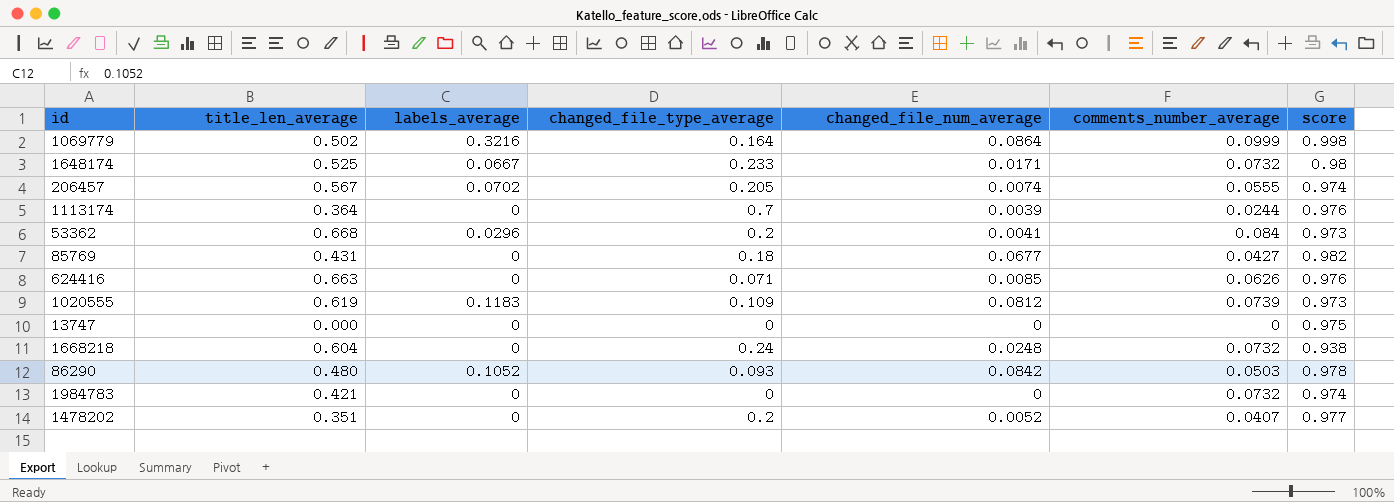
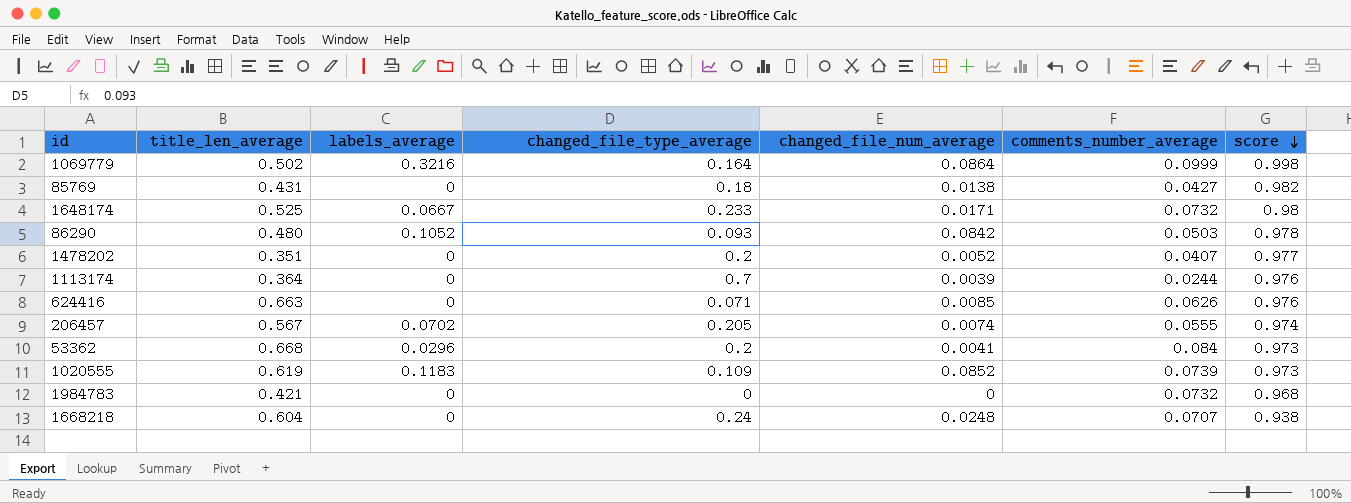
row order: none -> score descending
row 13747: 0.000 | 0 | 0 | 0 | 0 | 0.975 -> none
85769 | changed_file_num_average: 0.0677 -> 0.0138
1020555 | changed_file_num_average: 0.0812 -> 0.0852
1984783 | score: 0.974 -> 0.968
1668218 | comments_number_average: 0.0732 -> 0.0707

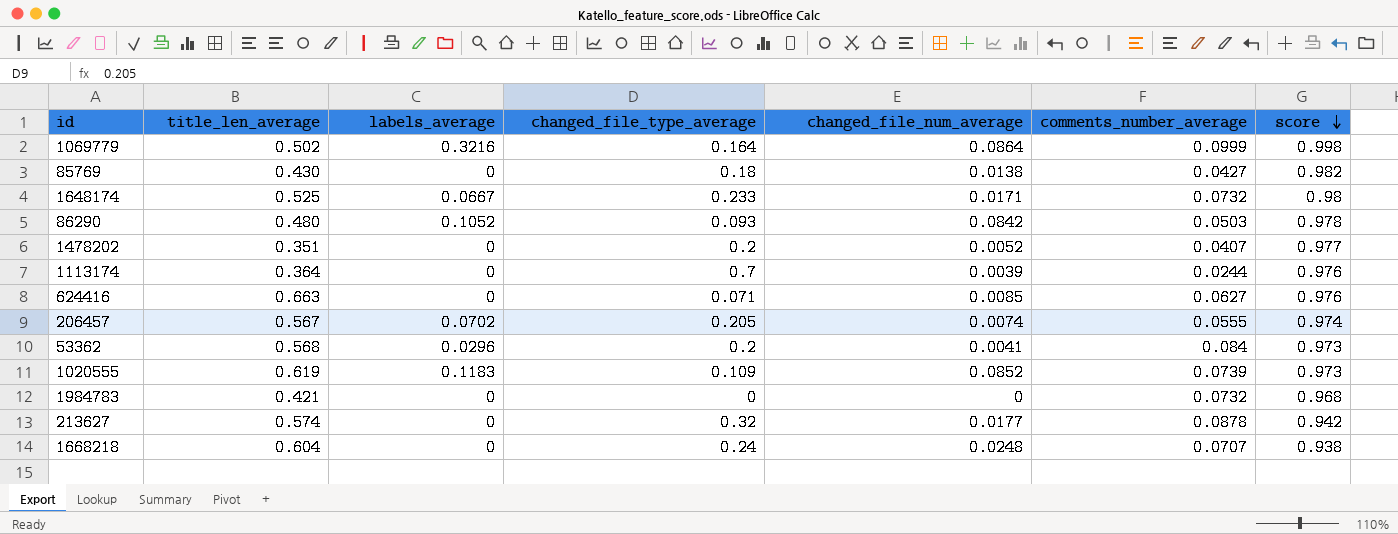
85769 | title_len_average: 0.431 -> 0.430
624416 | comments_number_average: 0.0626 -> 0.0627
53362 | title_len_average: 0.668 -> 0.568
row 213627: none -> 0.574 | 0 | 0.32 | 0.0177 | 0.0878 | 0.942

